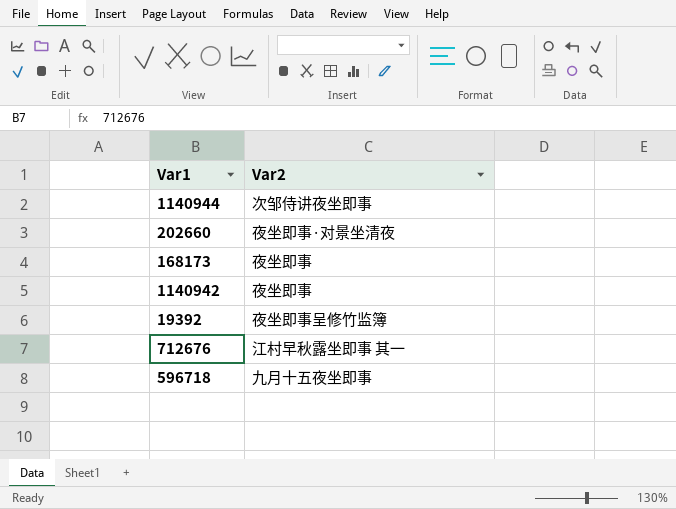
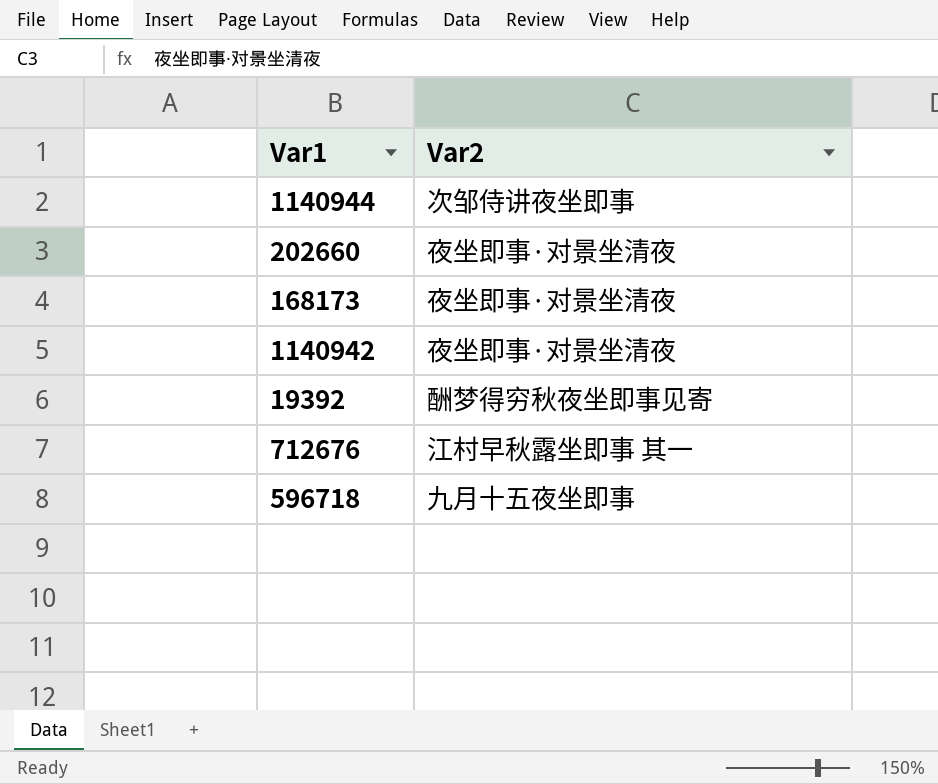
168173 | Var2: 夜坐即事 -> 夜坐即事·对景坐清夜
1140942 | Var2: 夜坐即事 -> 夜坐即事·对景坐清夜
19392 | Var2: 夜坐即事呈修竹监簿 -> 酬梦得穷秋夜坐即事见寄

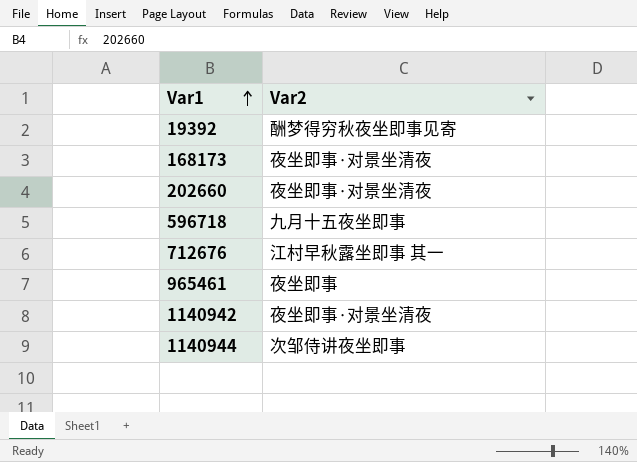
row order: none -> Var1 ascending
row 965461: none -> 夜坐即事

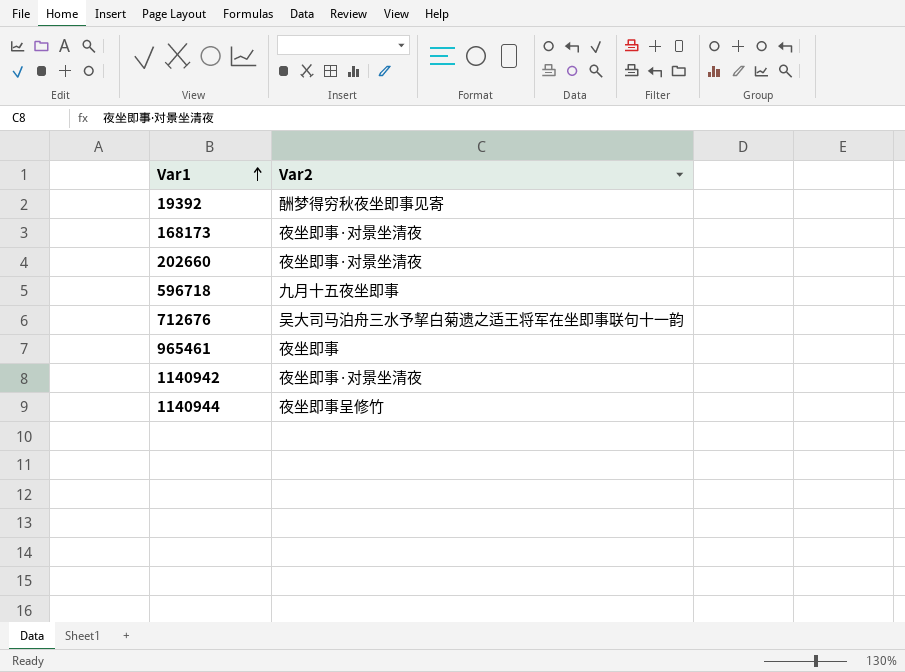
712676 | Var2: 江村早秋露坐即事 其一 -> 吴大司马泊舟三水予挈白菊遗之适王将军在坐即事联句十一韵
1140944 | Var2: 次邹侍讲夜坐即事 -> 夜坐即事呈修竹

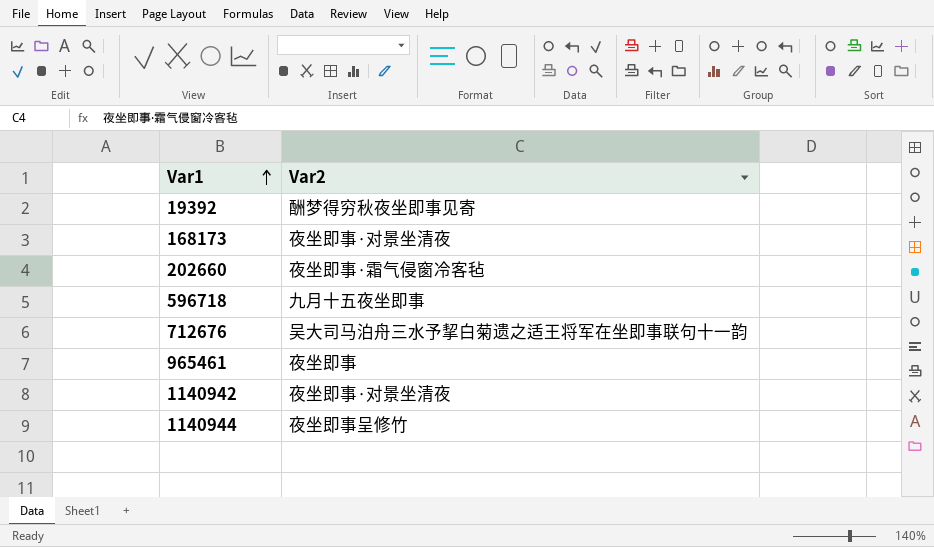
202660 | Var2: 夜坐即事·对景坐清夜 -> 夜坐即事·霜气侵窗冷客毡

